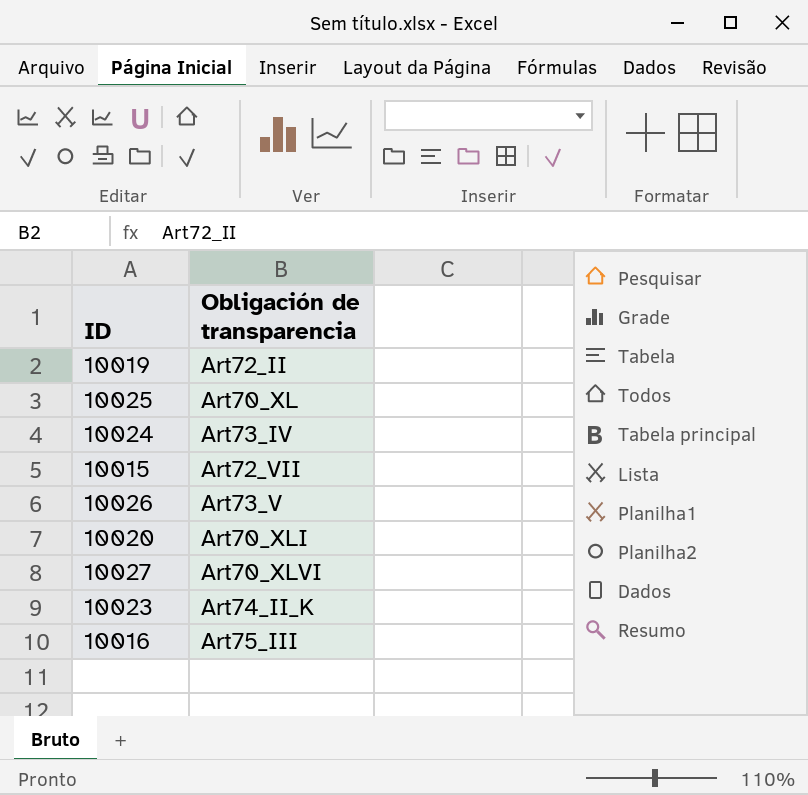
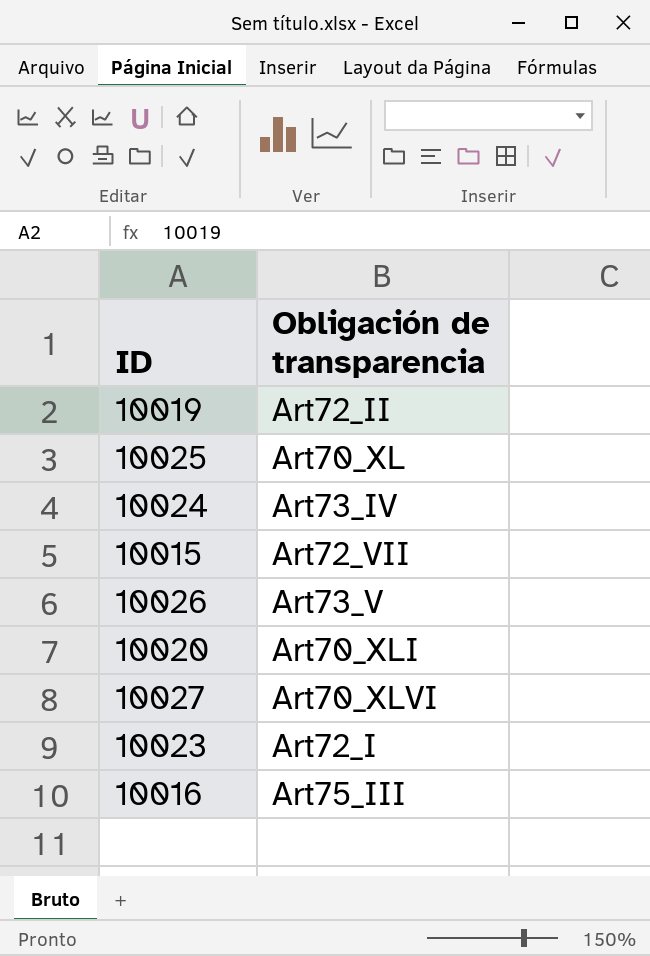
10023 | Obligación de transparencia: Art74_II_K -> Art72_I

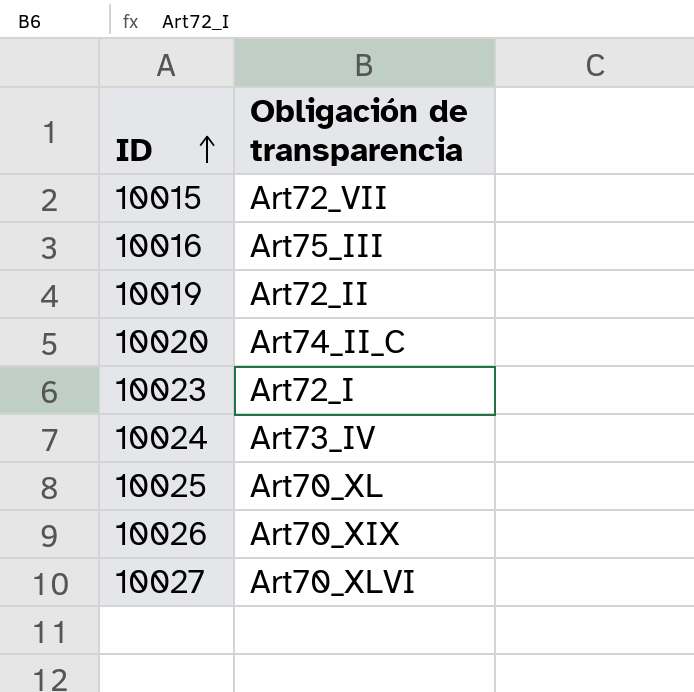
row order: none -> ID ascending
10020 | Obligación de transparencia: Art70_XLI -> Art74_II_C
10026 | Obligación de transparencia: Art73_V -> Art70_XIX

